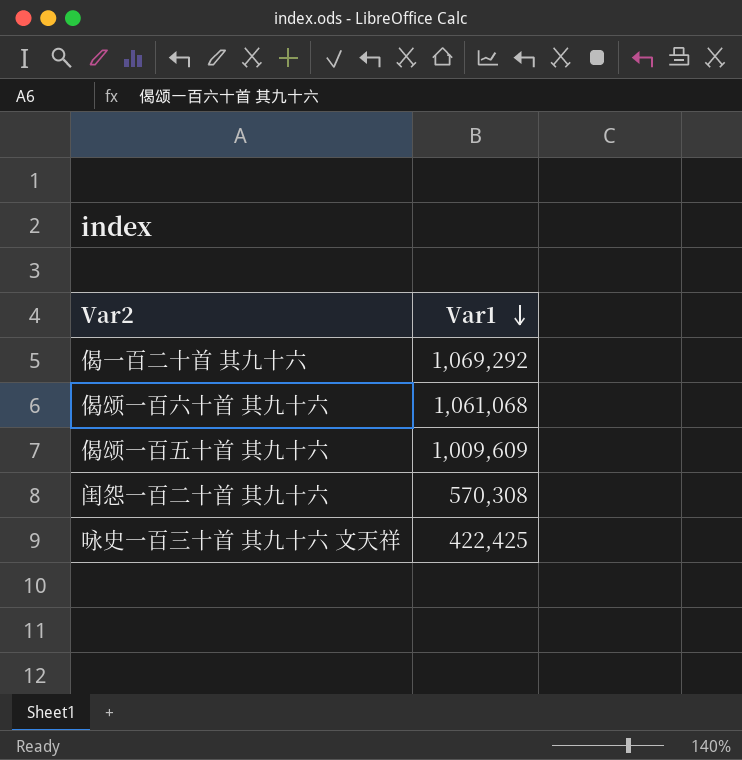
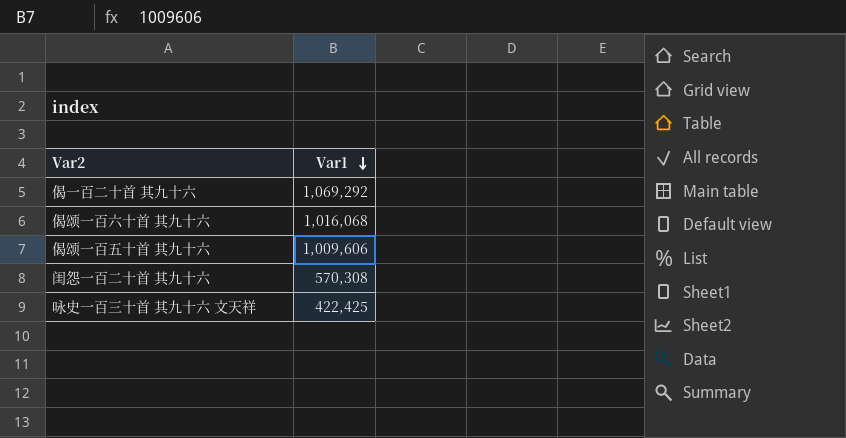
偈颂一百六十首 其九十六 | Var1: 1,061,068 -> 1,016,068
偈颂一百五十首 其九十六 | Var1: 1,009,609 -> 1,009,606

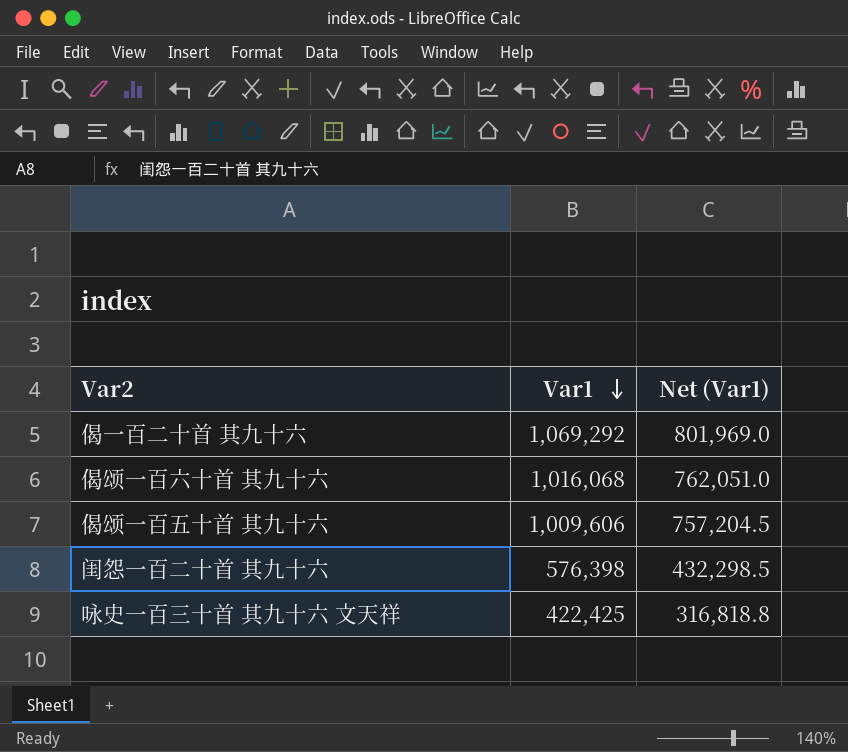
column Net (Var1) | formula: none -> [Var1] * 0.75
闺怨一百二十首 其九十六 | Var1: 570,308 -> 576,398

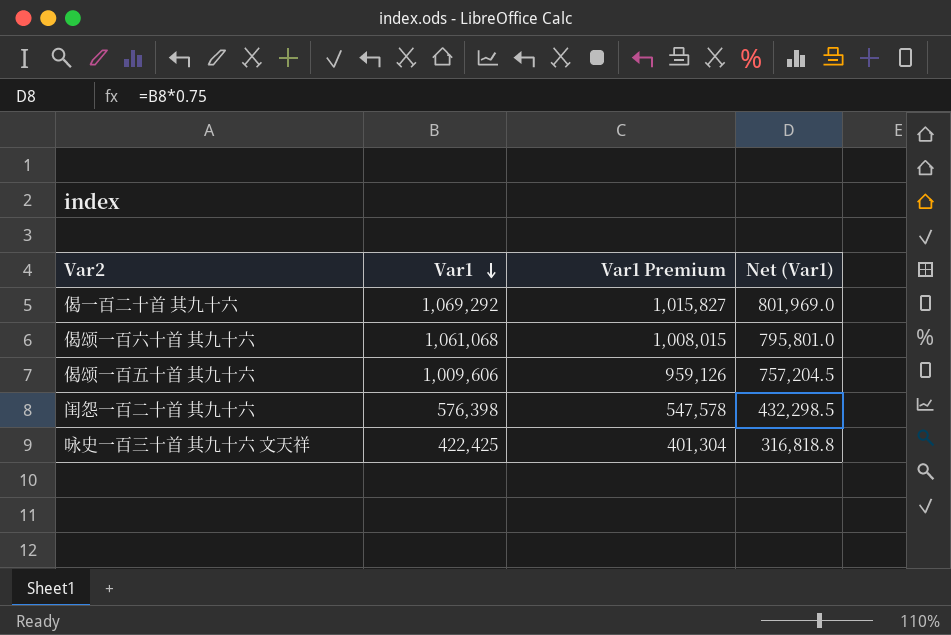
column Var1 Premium | formula: none -> [Var1] * 0.95
偈颂一百六十首 其九十六 | Var1: 1,016,068 -> 1,061,068
偈颂一百六十首 其九十六 | Net (Var1): 762,051.0 -> 795,801.0

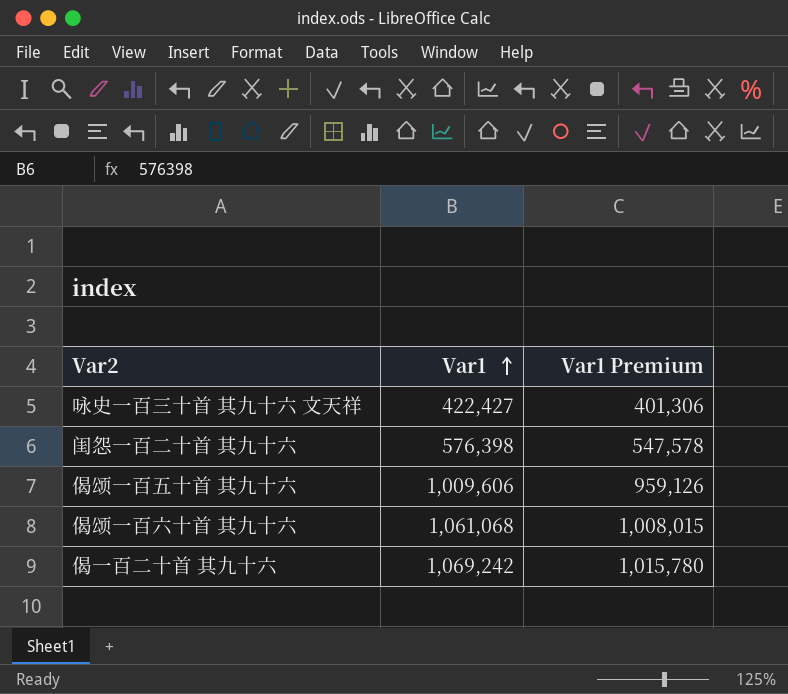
row order: Var1 descending -> Var1 ascending
column Net (Var1) | formula: [Var1] * 0.75 -> none
咏史一百三十首 其九十六 文天祥 | Var1: 422,425 -> 422,427
咏史一百三十首 其九十六 文天祥 | Var1 Premium: 401,304 -> 401,306
偈一百二十首 其九十六 | Var1: 1,069,292 -> 1,069,242
偈一百二十首 其九十六 | Var1 Premium: 1,015,827 -> 1,015,780

